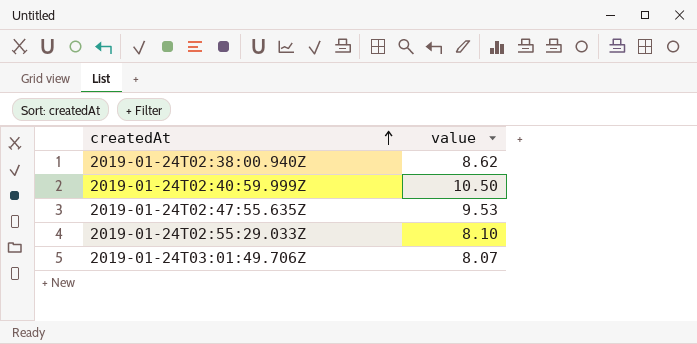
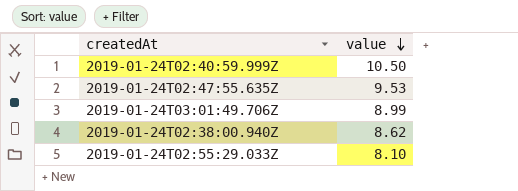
row order: createdAt ascending -> value descending
2019-01-24T03:01:49.706Z | value: 8.07 -> 8.99

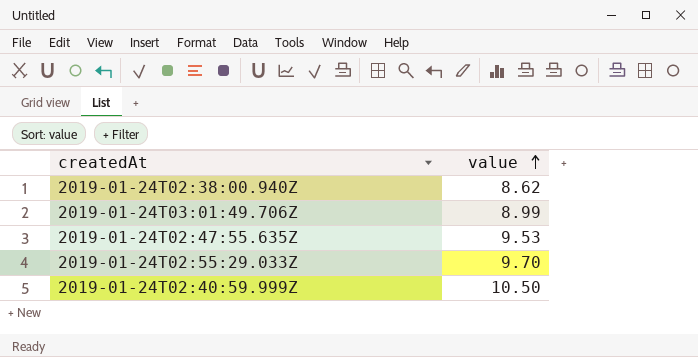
row order: value descending -> value ascending
2019-01-24T02:55:29.033Z | value: 8.10 -> 9.70

